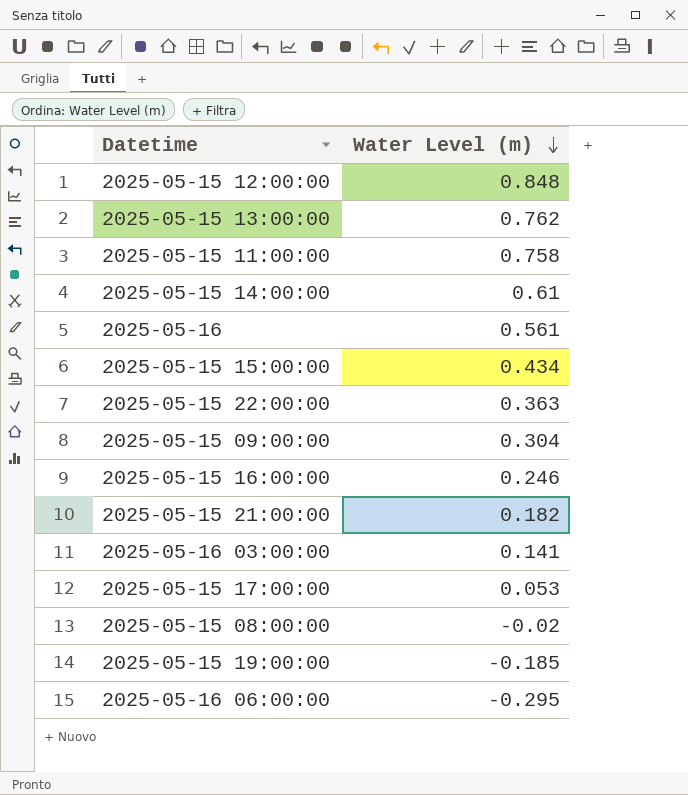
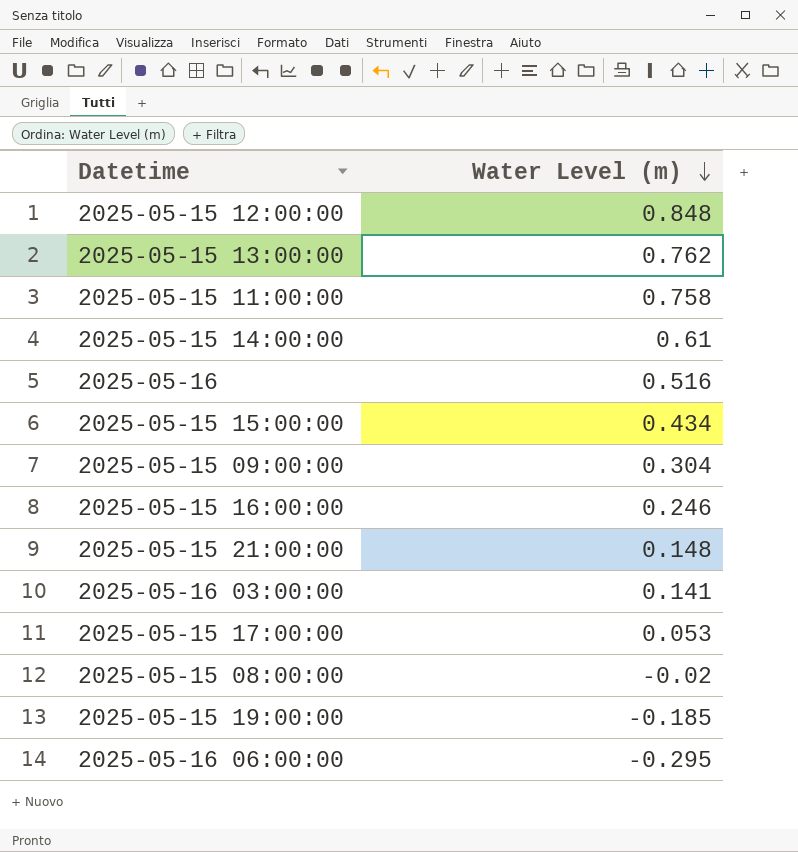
row 2025-05-15 22:00:00: 0.363 -> none
2025-05-16 | Water Level (m): 0.561 -> 0.516
2025-05-15 21:00:00 | Water Level (m): 0.182 -> 0.148

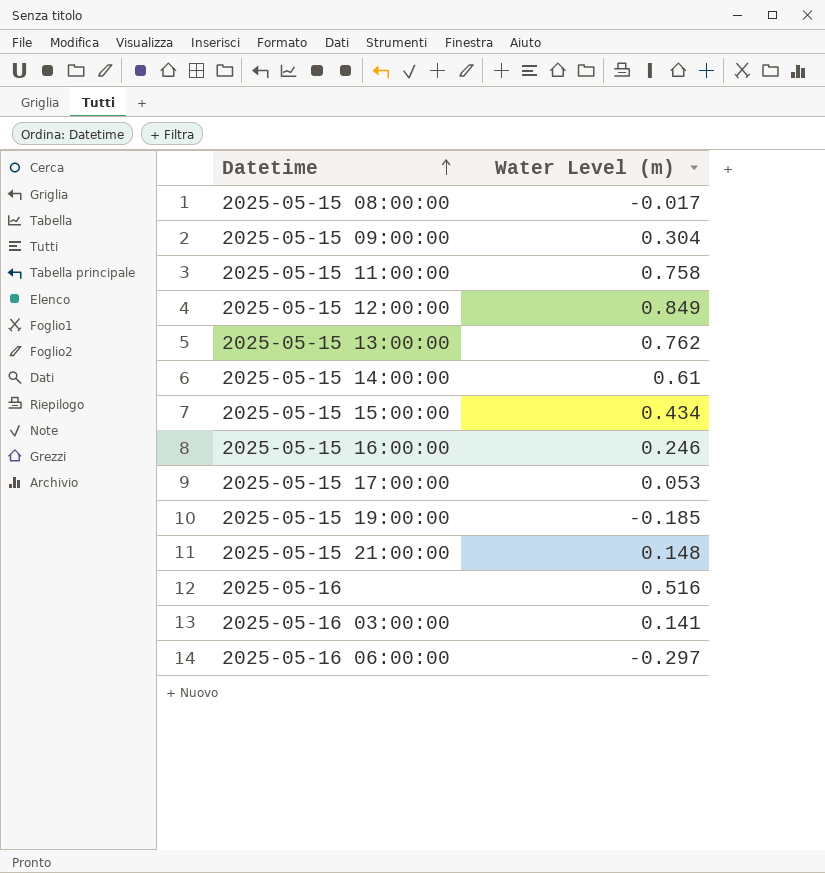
row order: Water Level (m) descending -> Datetime ascending
2025-05-15 08:00:00 | Water Level (m): -0.02 -> -0.017
2025-05-15 12:00:00 | Water Level (m): 0.848 -> 0.849
2025-05-16 06:00:00 | Water Level (m): -0.295 -> -0.297

